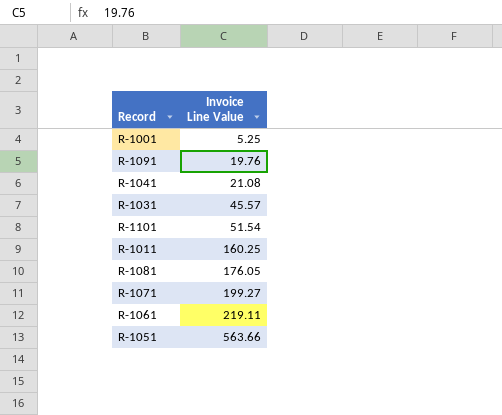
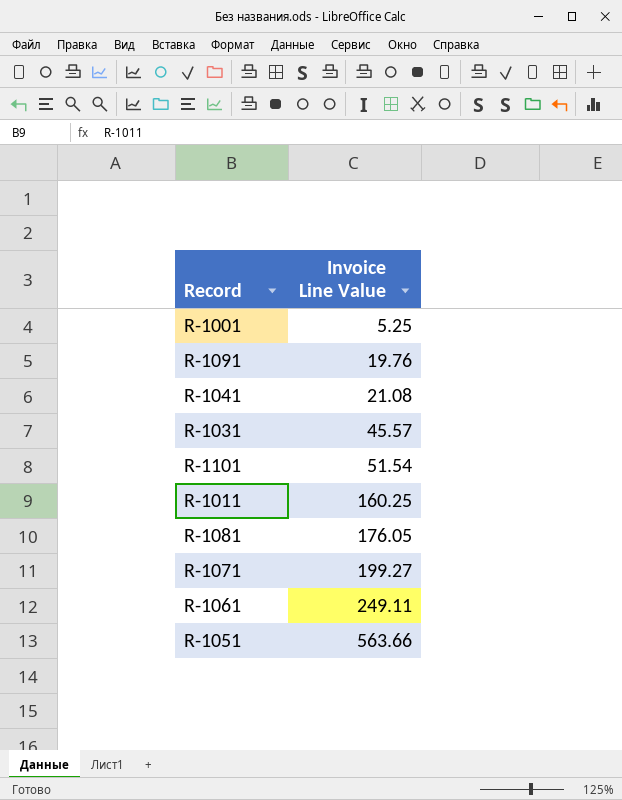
R-1061 | Invoice Line Value: 219.11 -> 249.11

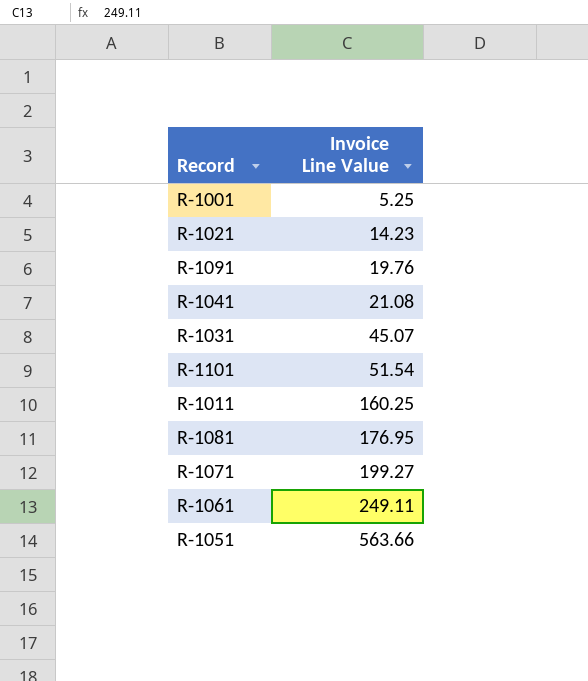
row R-1021: none -> 14.23
R-1031 | Invoice Line Value: 45.57 -> 45.07
R-1081 | Invoice Line Value: 176.05 -> 176.95

